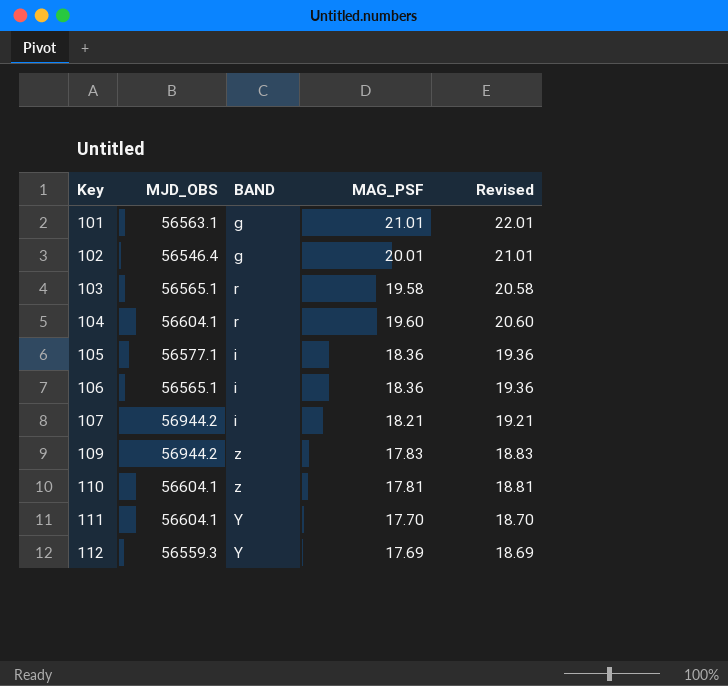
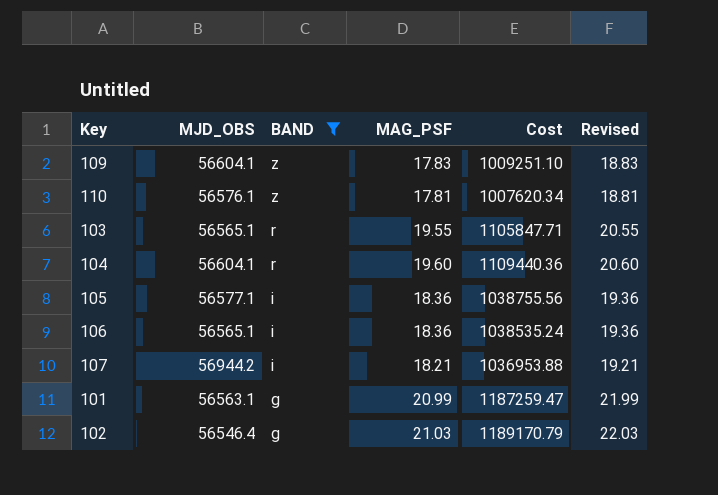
filter: none -> BAND != Y
row order: Key ascending -> BAND descending
column Cost | formula: none -> [MJD_OBS] * [MAG_PSF]
109 | MJD_OBS: 56944.2 -> 56604.1
110 | MJD_OBS: 56604.1 -> 56576.1
103 | MAG_PSF: 19.58 -> 19.55
103 | Revised: 20.58 -> 20.55
101 | MAG_PSF: 21.01 -> 20.99
101 | Revised: 22.01 -> 21.99
102 | MAG_PSF: 20.01 -> 21.03
102 | Revised: 21.01 -> 22.03

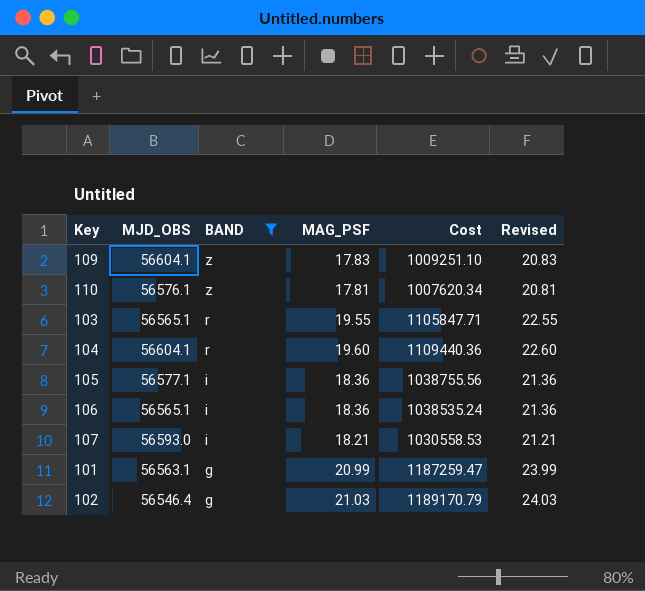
column Revised | formula: [MAG_PSF] + 1 -> [MAG_PSF] + 3
107 | MJD_OBS: 56944.2 -> 56593.0
107 | Cost: 1036953.88 -> 1030558.53

